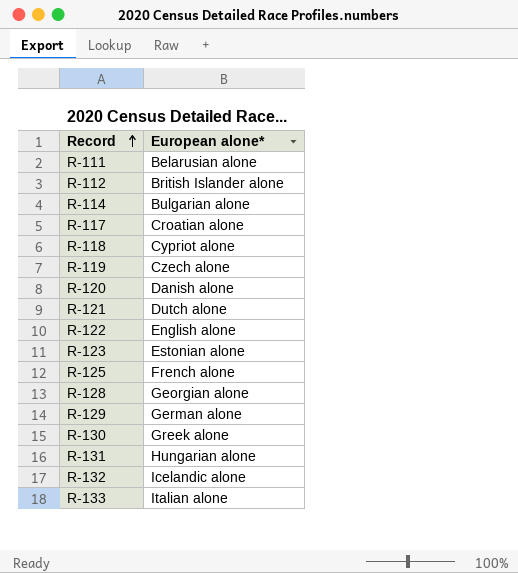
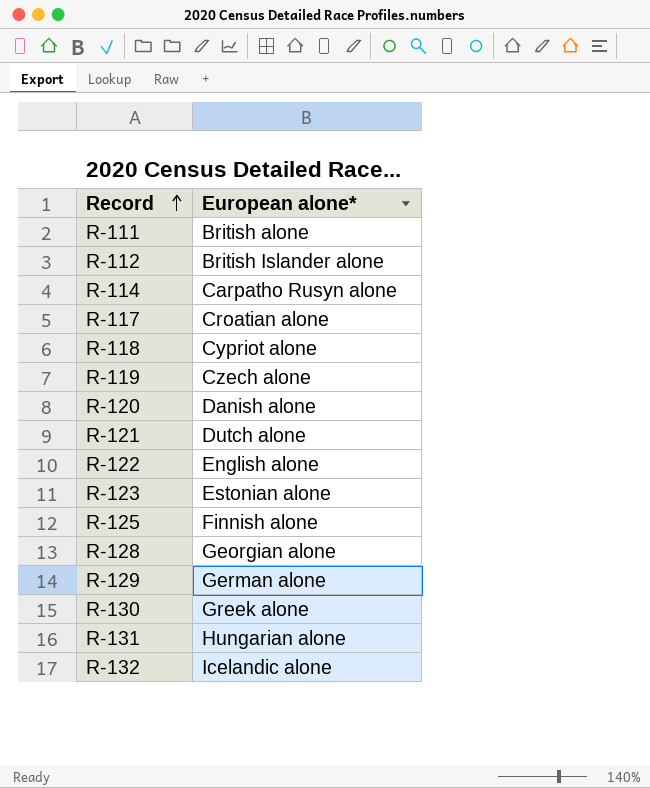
row R-133: Italian alone -> none
R-111 | European alone*: Belarusian alone -> British alone
R-114 | European alone*: Bulgarian alone -> Carpatho Rusyn alone
R-125 | European alone*: French alone -> Finnish alone

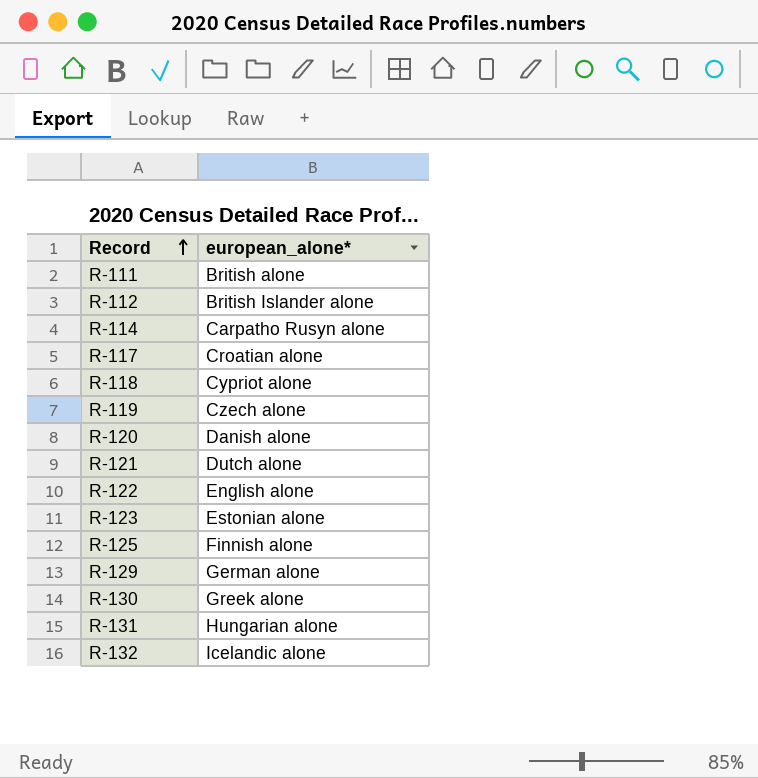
column name: European alone* -> european_alone*
row R-128: Georgian alone -> none

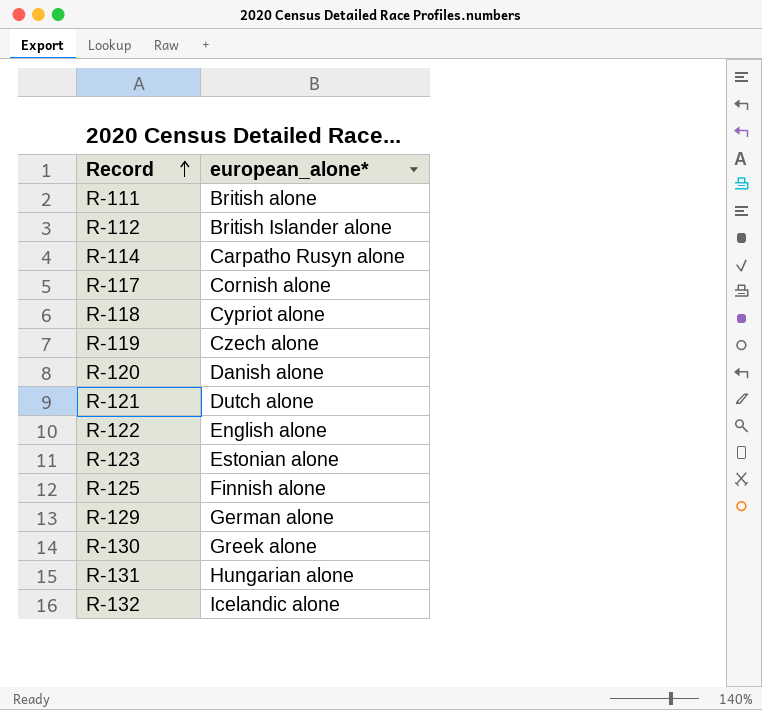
R-117 | european_alone*: Croatian alone -> Cornish alone

